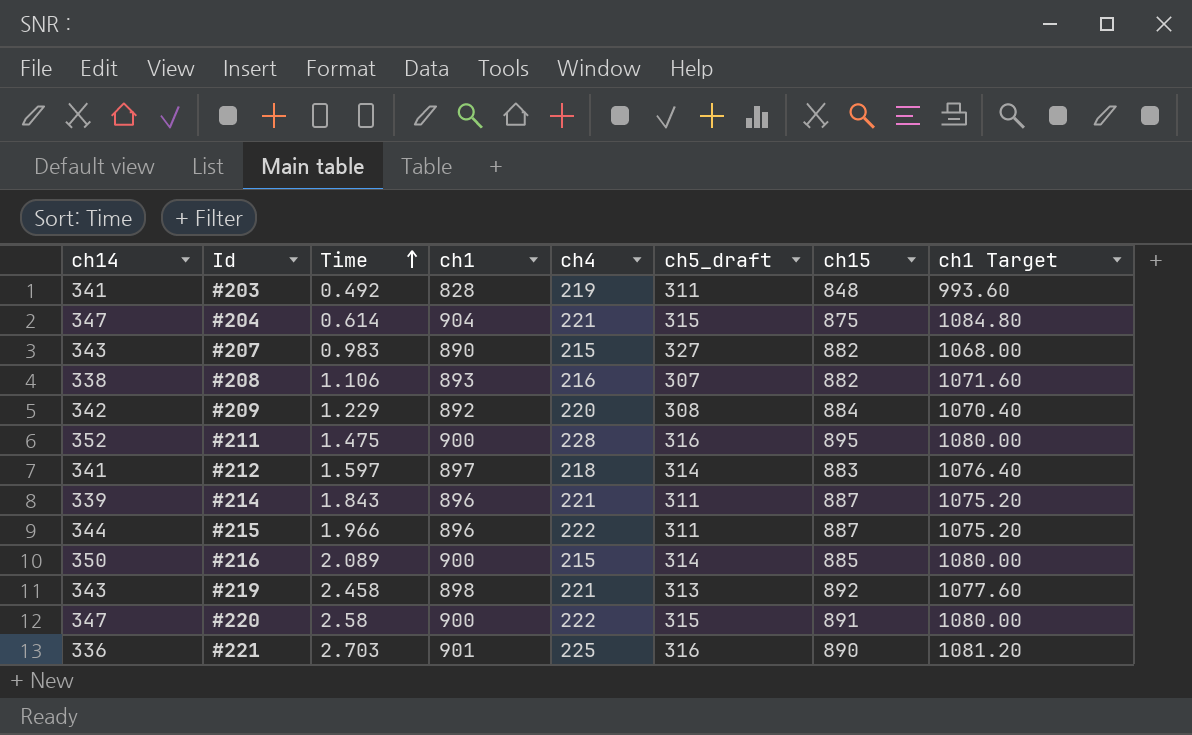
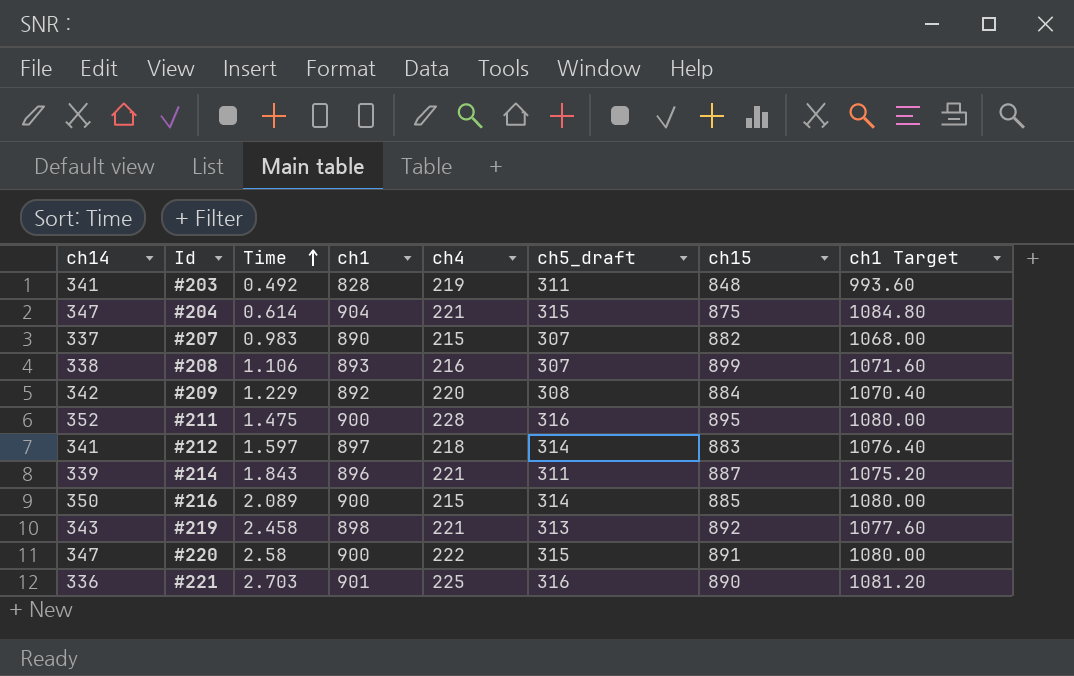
row #215: 344 | 1.966 | 896 | 222 | 311 | 887 | 1075.20 -> none
#207 | ch14: 343 -> 337
#207 | ch5_draft: 327 -> 307
#208 | ch15: 882 -> 899

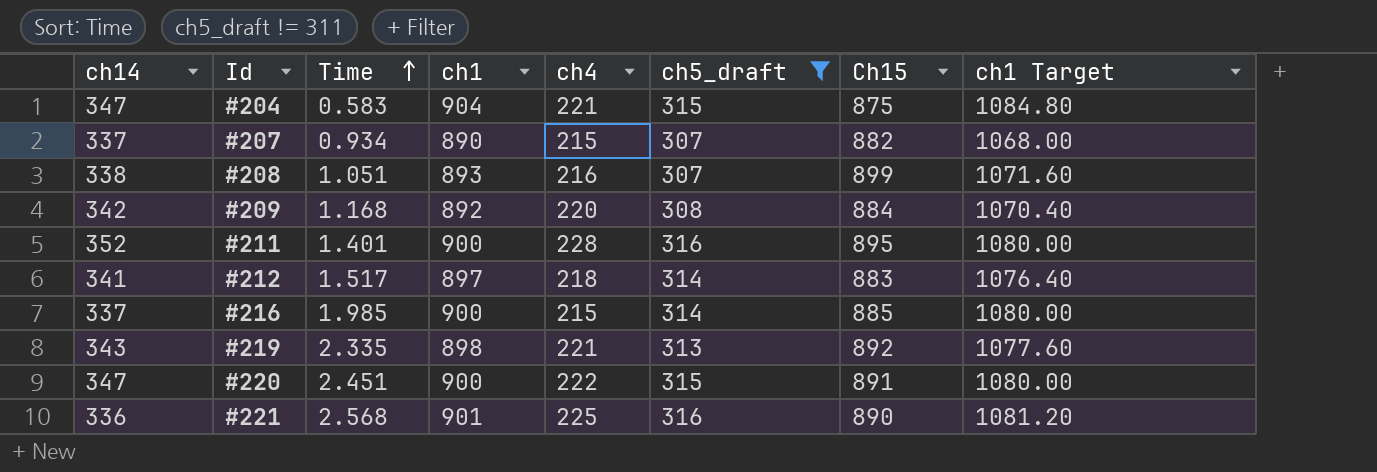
filter: none -> ch5_draft != 311
column name: ch15 -> Ch15
#204 | Time: 0.614 -> 0.583
#207 | Time: 0.983 -> 0.934
#208 | Time: 1.106 -> 1.051
#209 | Time: 1.229 -> 1.168
#211 | Time: 1.475 -> 1.401
#212 | Time: 1.597 -> 1.517
#216 | ch14: 350 -> 337
#216 | Time: 2.089 -> 1.985
#219 | Time: 2.458 -> 2.335
#220 | Time: 2.58 -> 2.451
#221 | Time: 2.703 -> 2.568

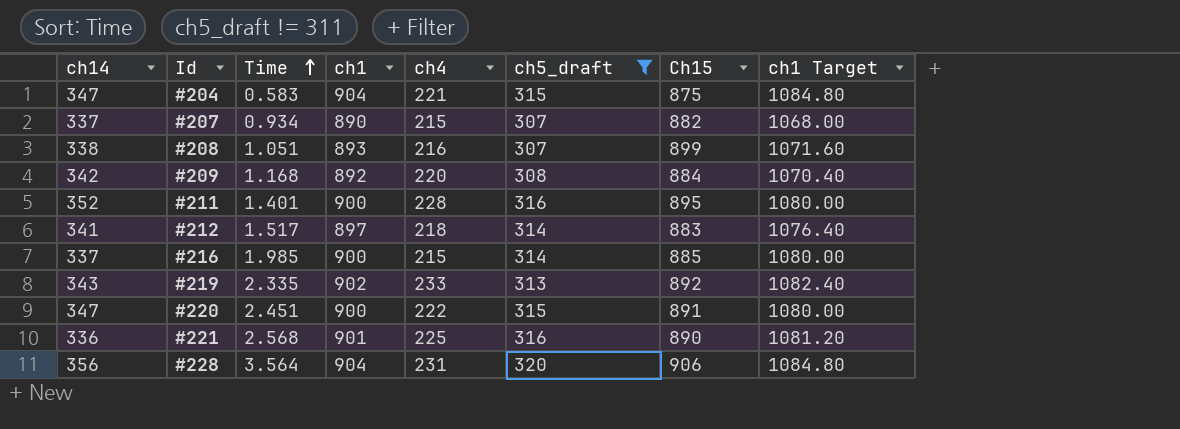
#219 | ch1: 898 -> 902
#219 | ch4: 221 -> 233
#219 | ch1 Target: 1077.60 -> 1082.40
row #228: none -> 356 | 3.564 | 904 | 231 | 320 | 906 | 1084.80

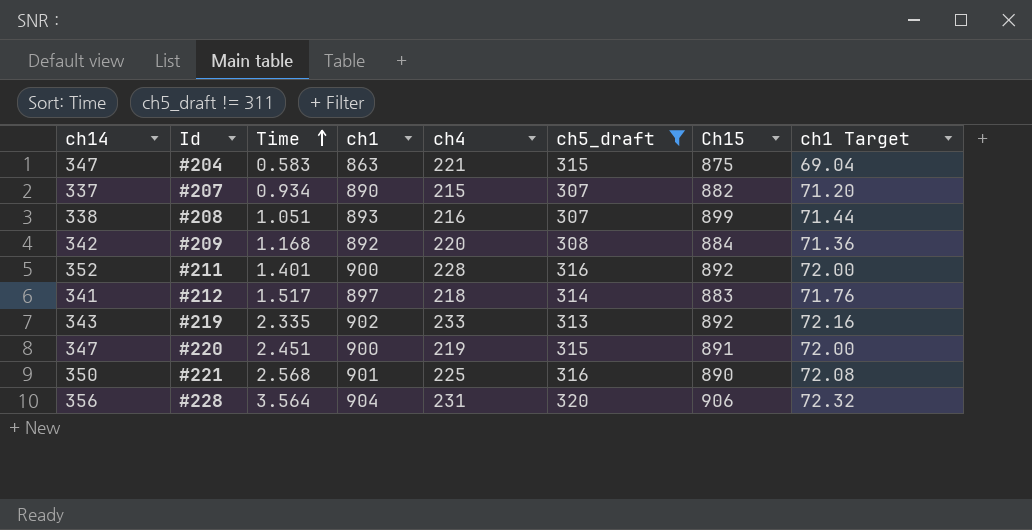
column ch1 Target | formula: [ch1] * 1.2 -> [ch1] * 0.08
row #216: 337 | 1.985 | 900 | 215 | 314 | 885 | 1080.00 -> none
#204 | ch1: 904 -> 863
#211 | Ch15: 895 -> 892
#220 | ch4: 222 -> 219
#221 | ch14: 336 -> 350

